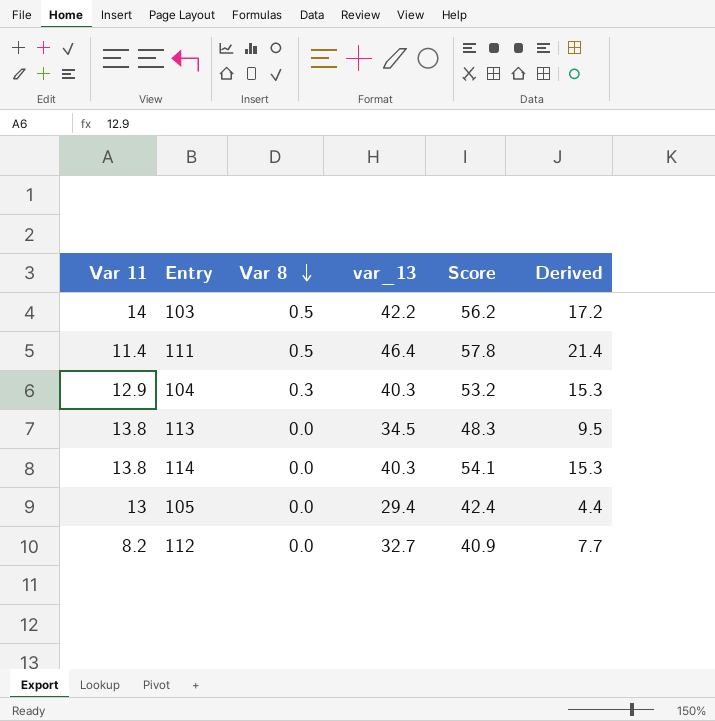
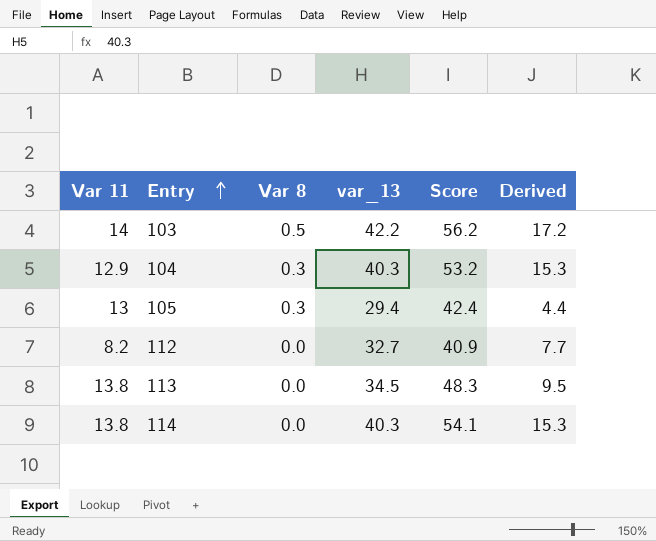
row order: Var 8 descending -> Entry ascending
row 111: 11.4 | 0.5 | 46.4 | 57.8 | 21.4 -> none
105 | Var 8: 0.0 -> 0.3

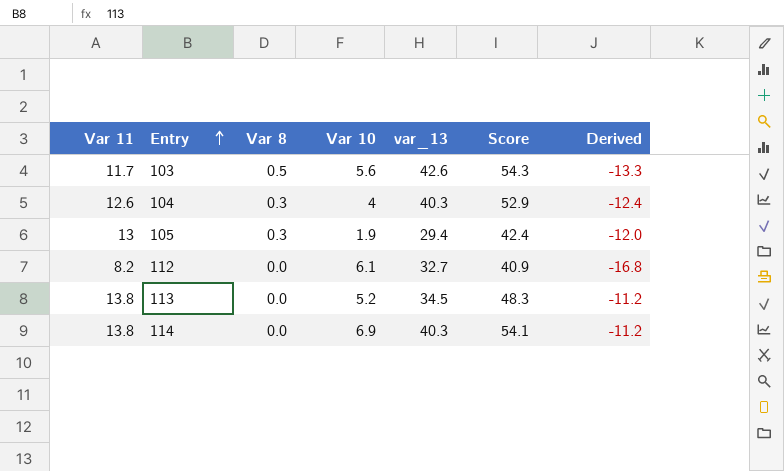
column Var 10 | position: none -> 4
column Derived | formula: [var_13] - 25 -> [Var 11] - 25
103 | Var 11: 14 -> 11.7
103 | var_13: 42.2 -> 42.6
103 | Score: 56.2 -> 54.3
104 | Var 11: 12.9 -> 12.6
104 | Score: 53.2 -> 52.9

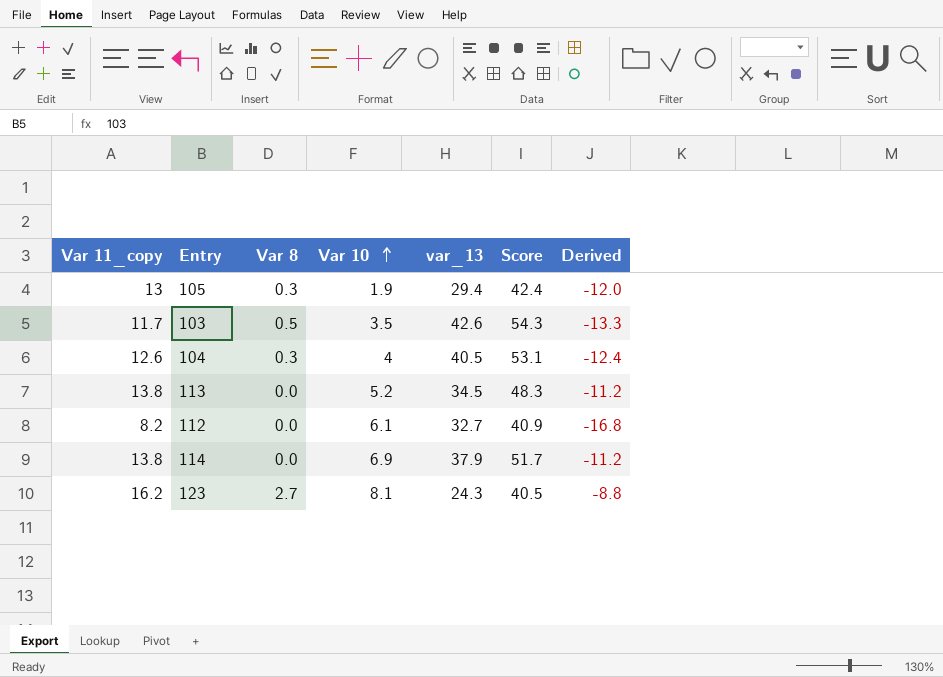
row order: Entry ascending -> Var 10 ascending
column name: Var 11 -> Var 11_copy
103 | Var 10: 5.6 -> 3.5
104 | var_13: 40.3 -> 40.5
104 | Score: 52.9 -> 53.1
114 | var_13: 40.3 -> 37.9
114 | Score: 54.1 -> 51.7
row 123: none -> 16.2 | 2.7 | 8.1 | 24.3 | 40.5 | -8.8

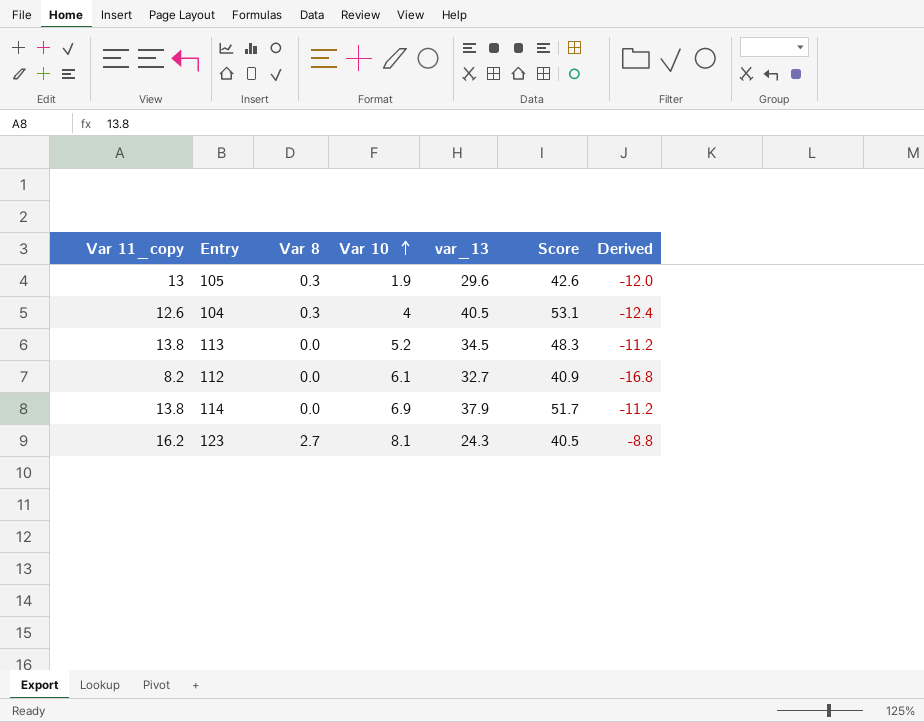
row 103: 11.7 | 0.5 | 3.5 | 42.6 | 54.3 | -13.3 -> none
105 | var_13: 29.4 -> 29.6
105 | Score: 42.4 -> 42.6

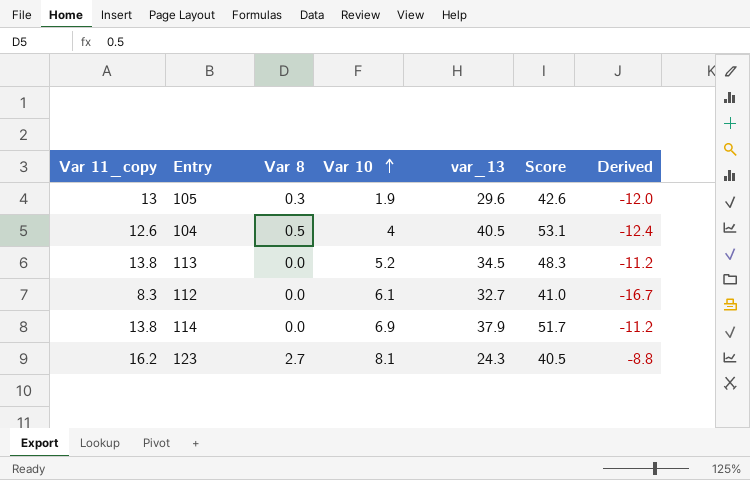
104 | Var 8: 0.3 -> 0.5
112 | Var 11_copy: 8.2 -> 8.3
112 | Score: 40.9 -> 41.0
112 | Derived: -16.8 -> -16.7

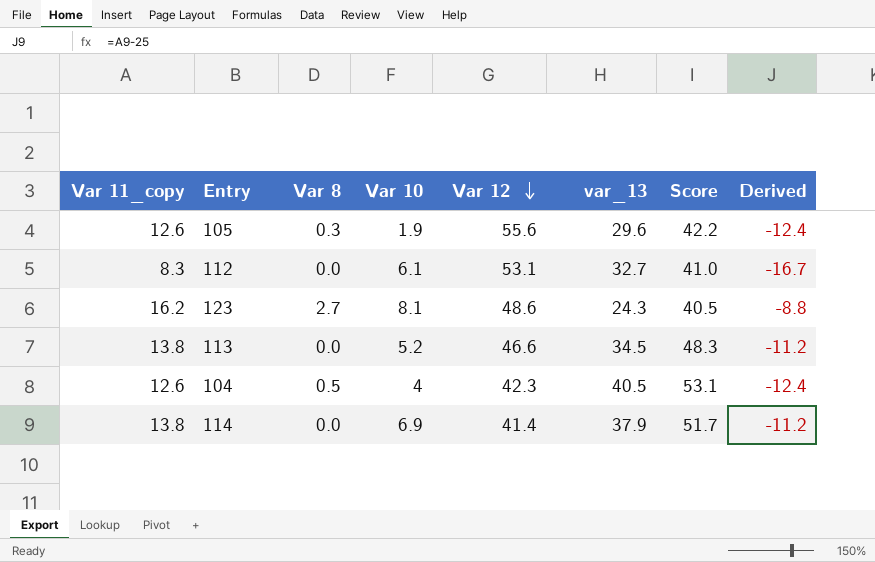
row order: Var 10 ascending -> Var 12 descending
column Var 12 | position: none -> 5
105 | Var 11_copy: 13 -> 12.6
105 | Score: 42.6 -> 42.2
105 | Derived: -12.0 -> -12.4

